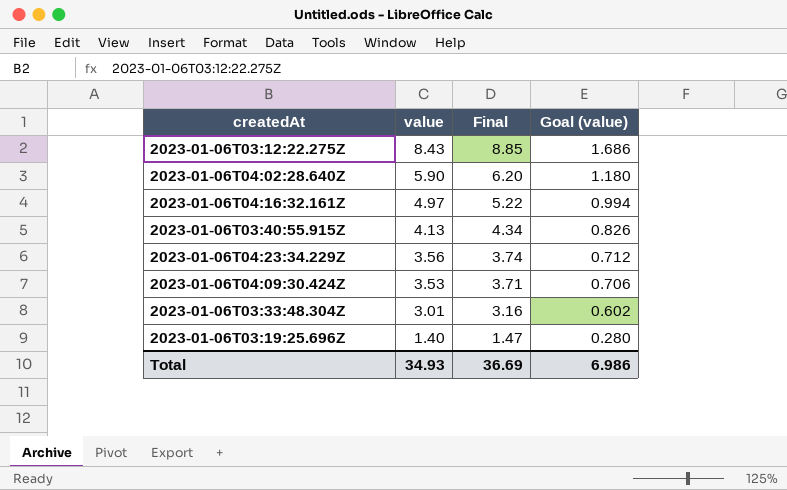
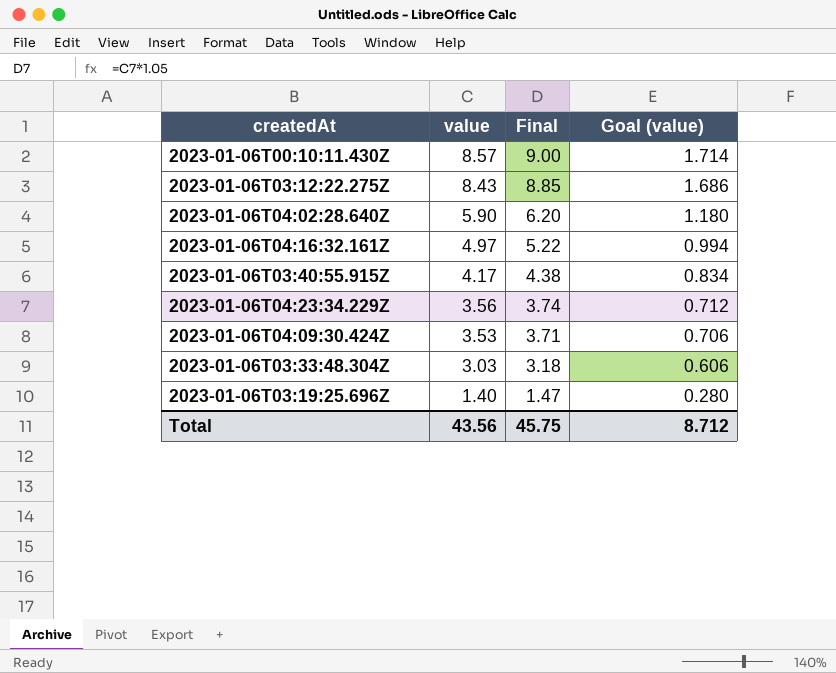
row 2023-01-06T00:10:11.430Z: none -> 8.57 | 9.00 | 1.714
2023-01-06T03:40:55.915Z | value: 4.13 -> 4.17
2023-01-06T03:40:55.915Z | Final: 4.34 -> 4.38
2023-01-06T03:40:55.915Z | Goal (value): 0.826 -> 0.834
2023-01-06T03:33:48.304Z | value: 3.01 -> 3.03
2023-01-06T03:33:48.304Z | Final: 3.16 -> 3.18
2023-01-06T03:33:48.304Z | Goal (value): 0.602 -> 0.606
Total | value: 34.93 -> 43.56
Total | Final: 36.69 -> 45.75
Total | Goal (value): 6.986 -> 8.712

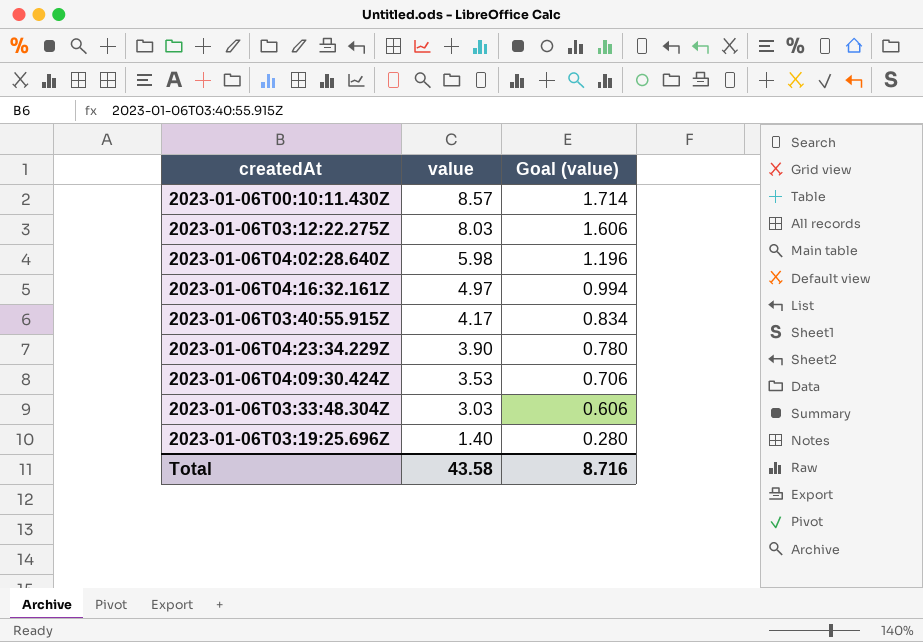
column Final | formula: [value] * 1.05 -> none
2023-01-06T03:12:22.275Z | value: 8.43 -> 8.03
2023-01-06T03:12:22.275Z | Goal (value): 1.686 -> 1.606
2023-01-06T04:02:28.640Z | value: 5.90 -> 5.98
2023-01-06T04:02:28.640Z | Goal (value): 1.180 -> 1.196
2023-01-06T04:23:34.229Z | value: 3.56 -> 3.90
2023-01-06T04:23:34.229Z | Goal (value): 0.712 -> 0.780
Total | value: 43.56 -> 43.58
Total | Goal (value): 8.712 -> 8.716

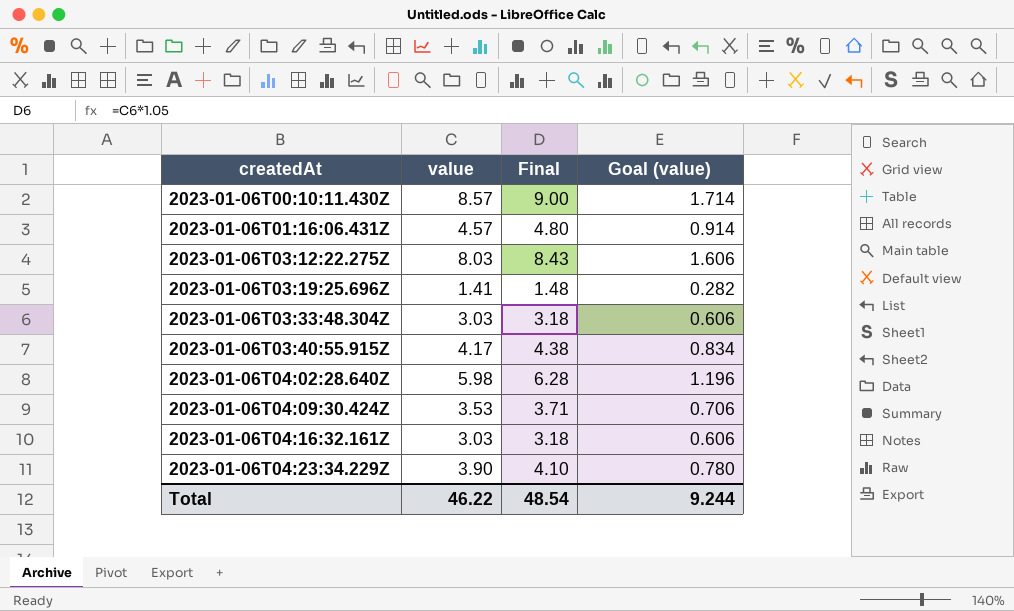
row order: value descending -> createdAt ascending
column Final | formula: none -> [value] * 1.05
row 2023-01-06T01:16:06.431Z: none -> 4.57 | 4.80 | 0.914
2023-01-06T03:19:25.696Z | value: 1.40 -> 1.41
2023-01-06T03:19:25.696Z | Goal (value): 0.280 -> 0.282
2023-01-06T04:16:32.161Z | value: 4.97 -> 3.03
2023-01-06T04:16:32.161Z | Goal (value): 0.994 -> 0.606
Total | value: 43.58 -> 46.22
Total | Goal (value): 8.716 -> 9.244

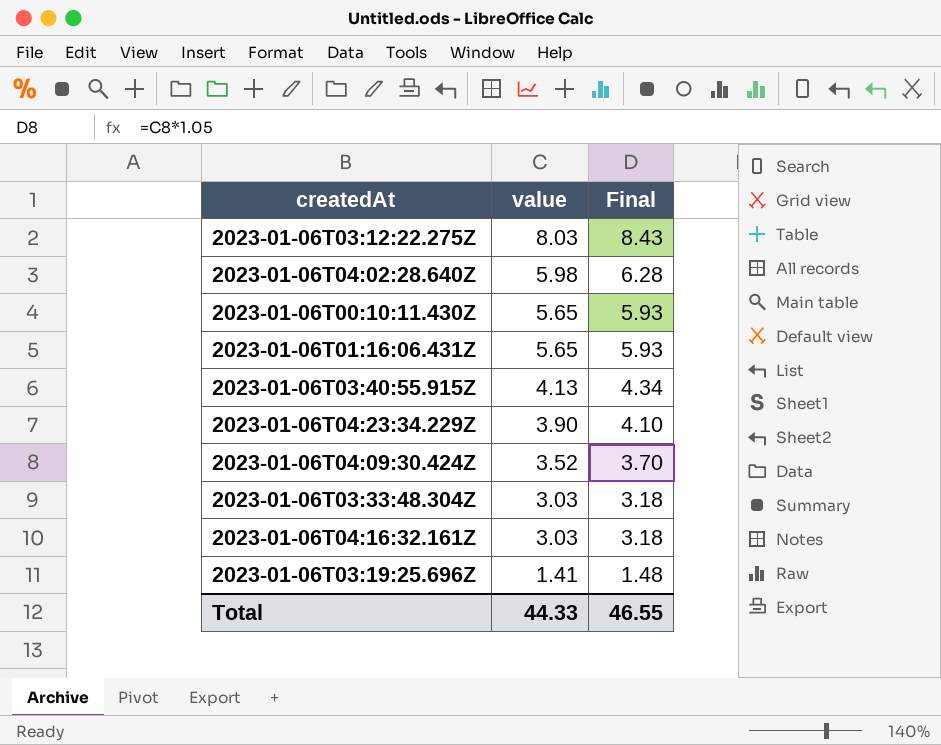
row order: createdAt ascending -> value descending
column Goal (value) | formula: [value] * 0.2 -> none
2023-01-06T00:10:11.430Z | value: 8.57 -> 5.65
2023-01-06T00:10:11.430Z | Final: 9.00 -> 5.93
2023-01-06T01:16:06.431Z | value: 4.57 -> 5.65
2023-01-06T01:16:06.431Z | Final: 4.80 -> 5.93
2023-01-06T03:40:55.915Z | value: 4.17 -> 4.13
2023-01-06T03:40:55.915Z | Final: 4.38 -> 4.34
2023-01-06T04:09:30.424Z | value: 3.53 -> 3.52
2023-01-06T04:09:30.424Z | Final: 3.71 -> 3.70
Total | value: 46.22 -> 44.33
Total | Final: 48.54 -> 46.55

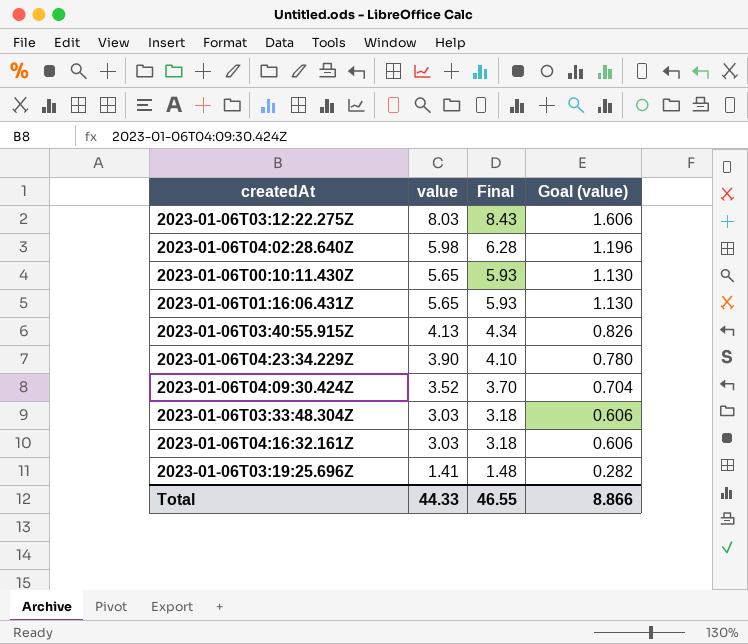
column Goal (value) | formula: none -> [value] * 0.2

